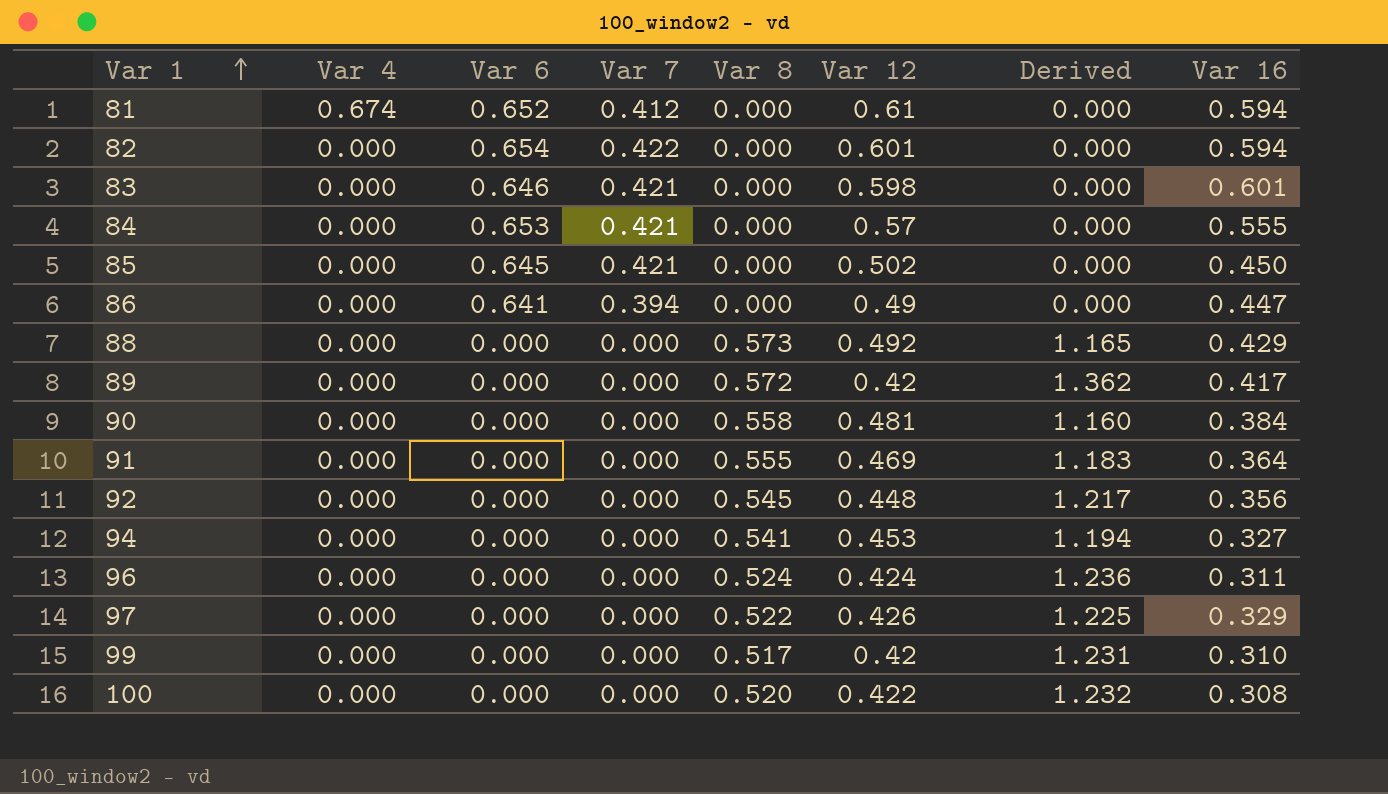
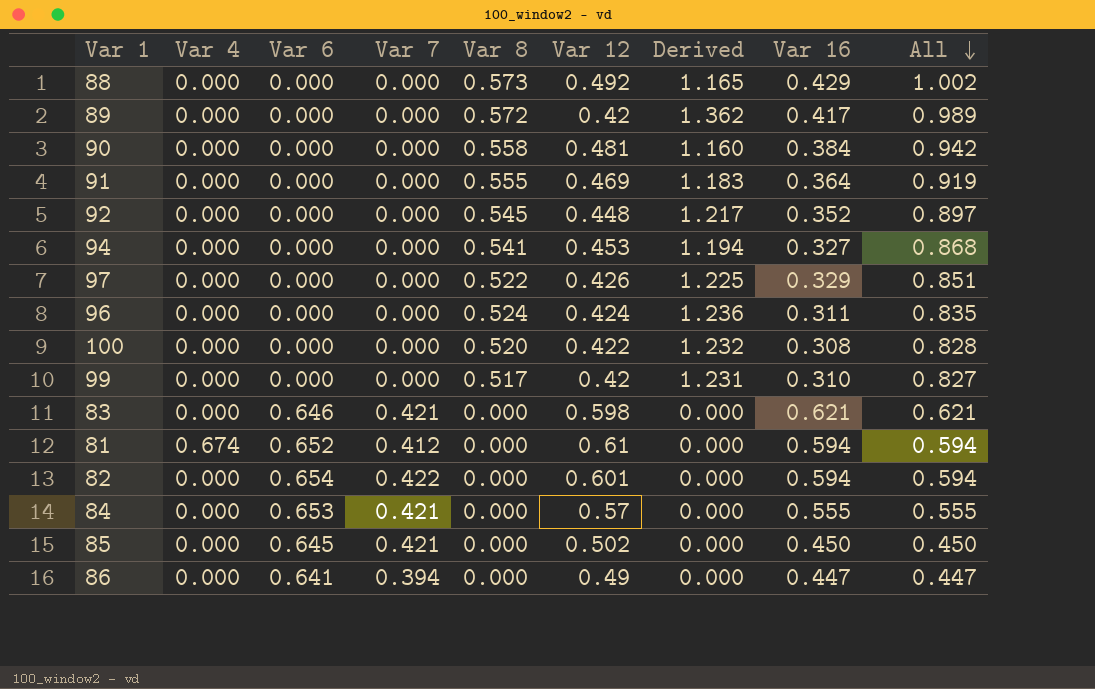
row order: Var 1 ascending -> All descending
column All | formula: none -> [Var 8] + [Var 16]
92 | Var 16: 0.356 -> 0.352
83 | Var 16: 0.601 -> 0.621

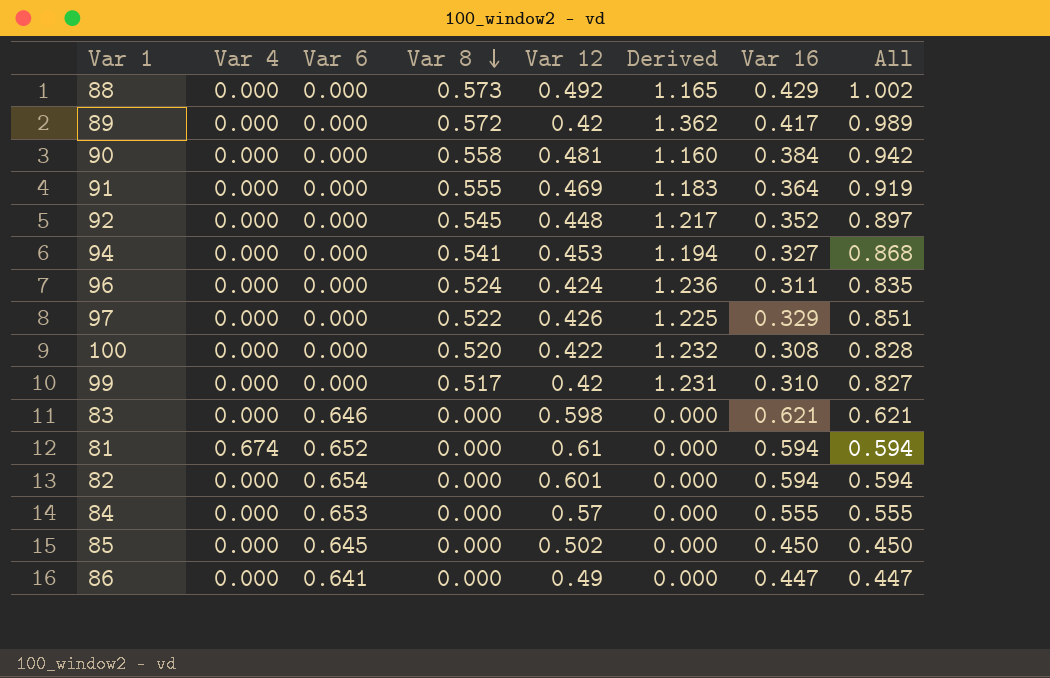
row order: All descending -> Var 8 descending
column Var 7 | position: 4 -> none

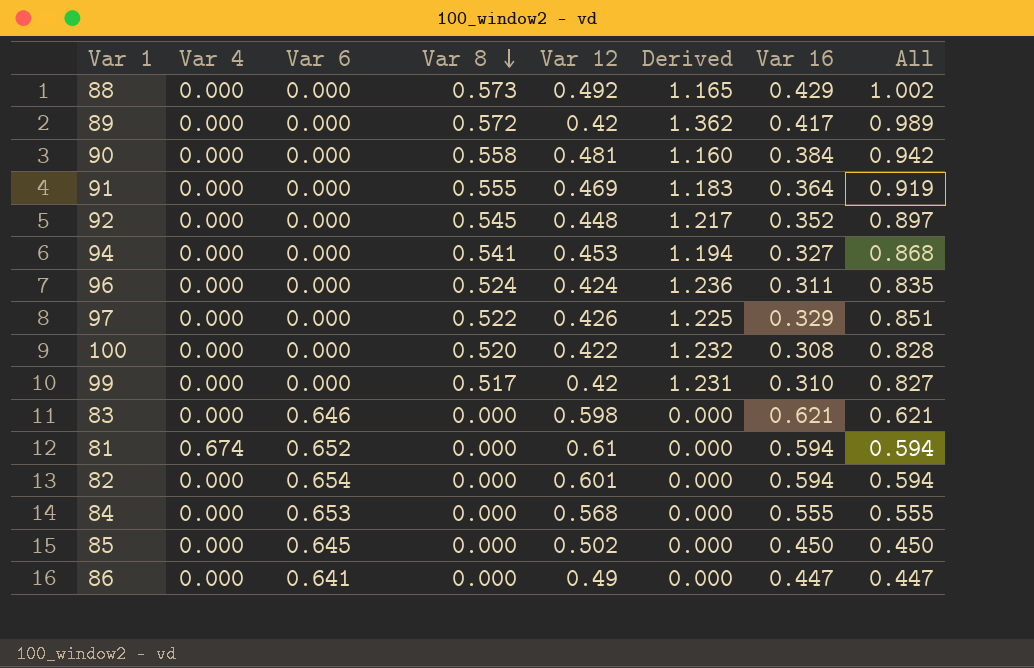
84 | Var 12: 0.57 -> 0.568

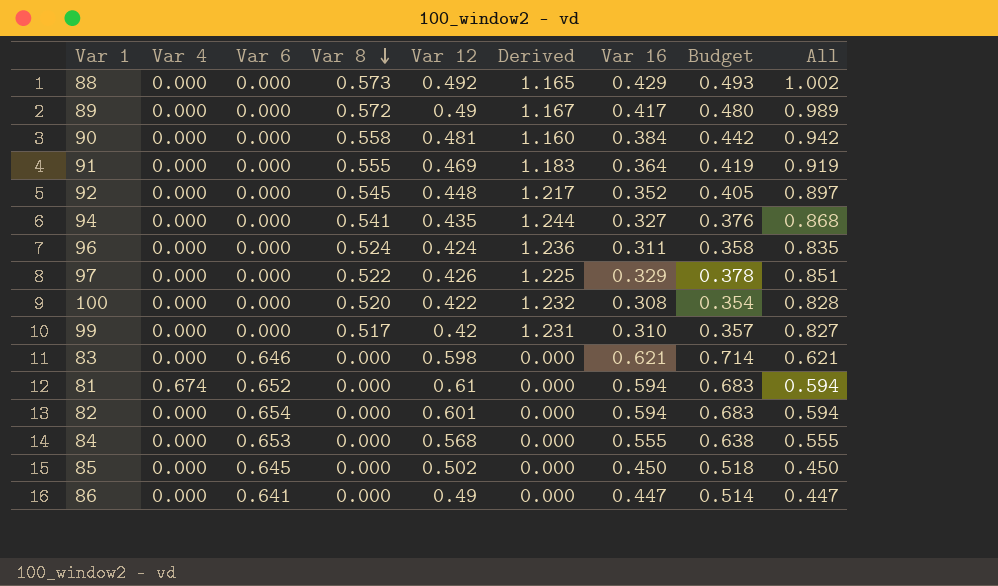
column Budget | formula: none -> [Var 16] * 1.15
89 | Var 12: 0.42 -> 0.49
89 | Derived: 1.362 -> 1.167
94 | Var 12: 0.453 -> 0.435
94 | Derived: 1.194 -> 1.244

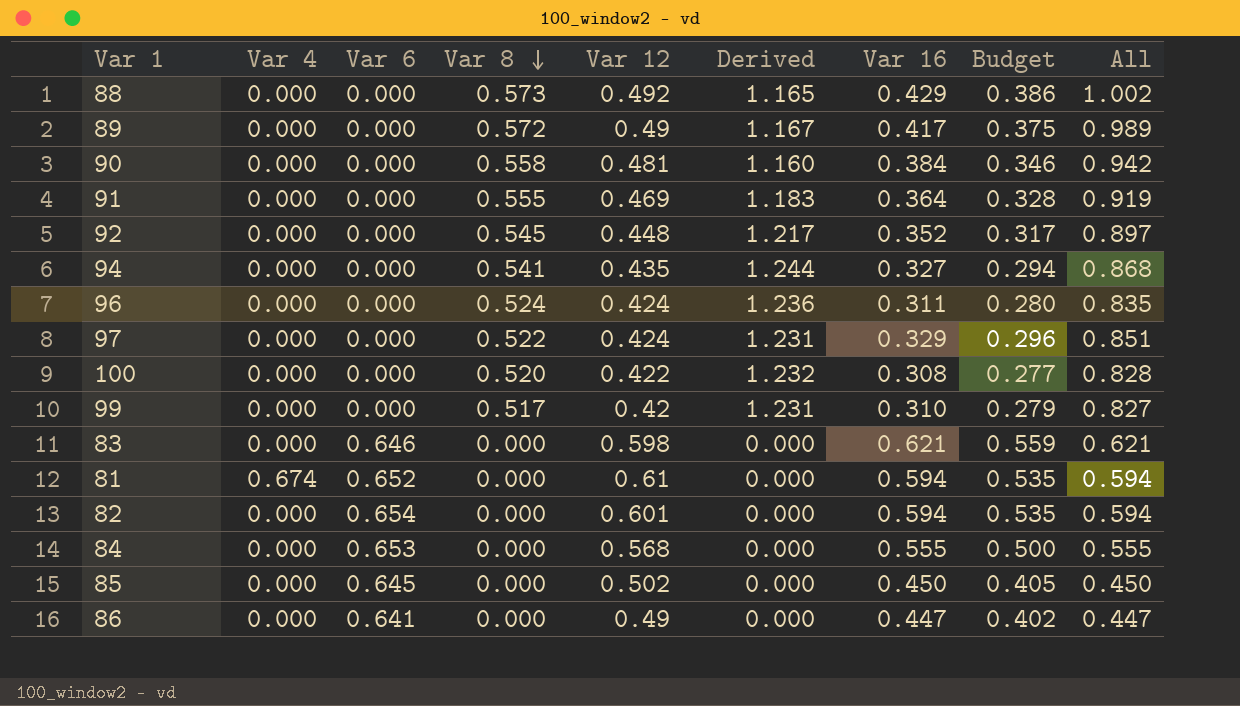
column Budget | formula: [Var 16] * 1.15 -> [Var 16] * 0.9
97 | Var 12: 0.426 -> 0.424
97 | Derived: 1.225 -> 1.231

